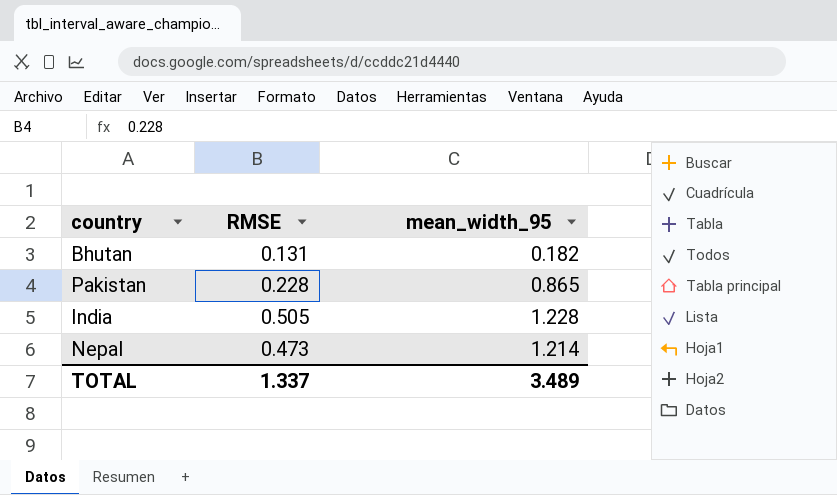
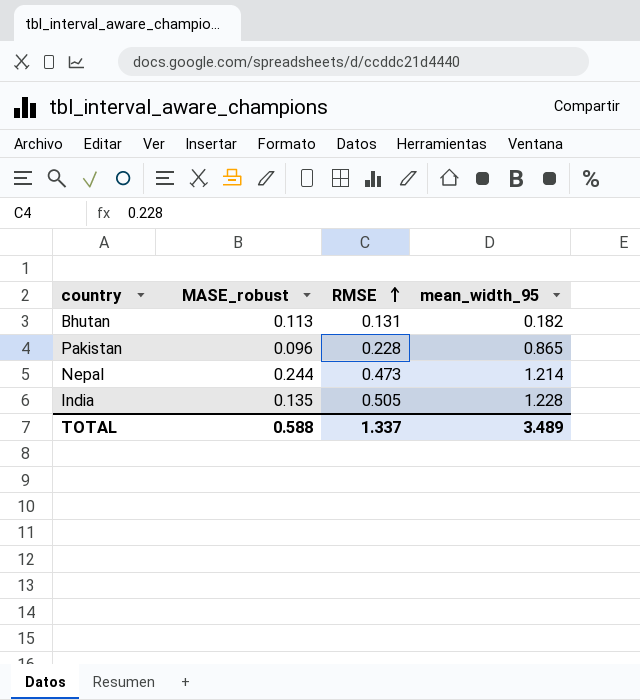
row order: none -> RMSE ascending
column MASE_robust | position: none -> 2

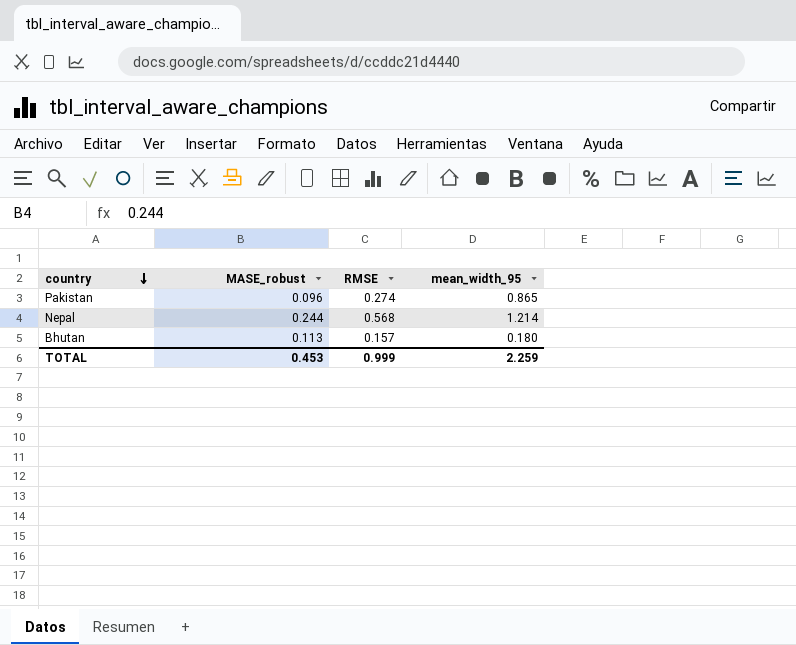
row order: RMSE ascending -> country descending
row India: 0.135 | 0.505 | 1.228 -> none
Pakistan | RMSE: 0.228 -> 0.274
Nepal | RMSE: 0.473 -> 0.568
Bhutan | RMSE: 0.131 -> 0.157
Bhutan | mean_width_95: 0.182 -> 0.180
TOTAL | MASE_robust: 0.588 -> 0.453
TOTAL | RMSE: 1.337 -> 0.999
TOTAL | mean_width_95: 3.489 -> 2.259

